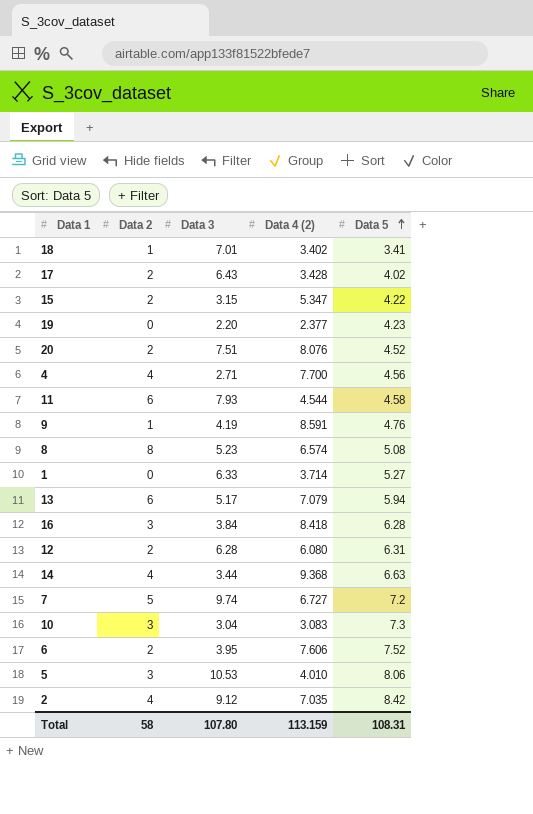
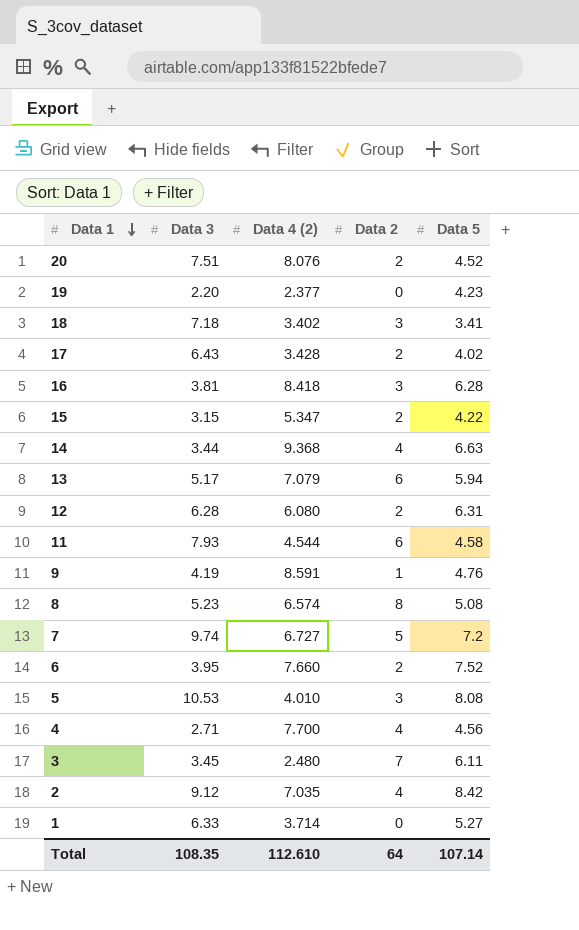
row order: Data 5 ascending -> Data 1 descending
column Data 2 | position: 2 -> 4
row 10: 3 | 3.04 | 3.083 | 7.3 -> none
18 | Data 3: 7.01 -> 7.18
18 | Data 2: 1 -> 3
16 | Data 3: 3.84 -> 3.81
6 | Data 4 (2): 7.606 -> 7.660
5 | Data 5: 8.06 -> 8.08
row 3: none -> 3.45 | 2.480 | 7 | 6.11
Total | Data 3: 107.80 -> 108.35
Total | Data 4 (2): 113.159 -> 112.610
Total | Data 2: 58 -> 64
Total | Data 5: 108.31 -> 107.14

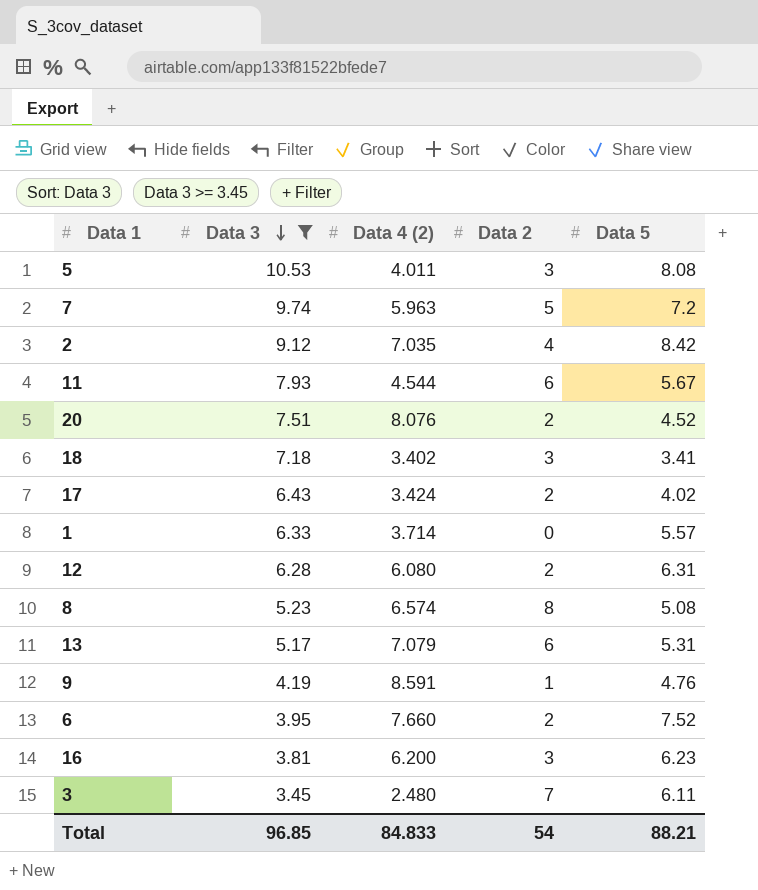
filter: none -> Data 3 >= 3.45
row order: Data 1 descending -> Data 3 descending
5 | Data 4 (2): 4.010 -> 4.011
7 | Data 4 (2): 6.727 -> 5.963
11 | Data 5: 4.58 -> 5.67
17 | Data 4 (2): 3.428 -> 3.424
1 | Data 5: 5.27 -> 5.57
13 | Data 5: 5.94 -> 5.31
16 | Data 4 (2): 8.418 -> 6.200
16 | Data 5: 6.28 -> 6.23
Total | Data 3: 108.35 -> 96.85
Total | Data 4 (2): 112.610 -> 84.833
Total | Data 2: 64 -> 54
Total | Data 5: 107.14 -> 88.21

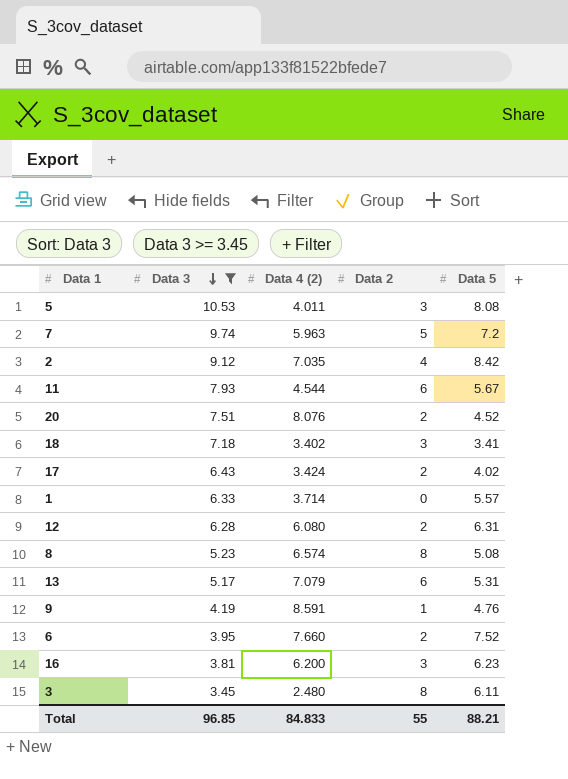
3 | Data 2: 7 -> 8
Total | Data 2: 54 -> 55

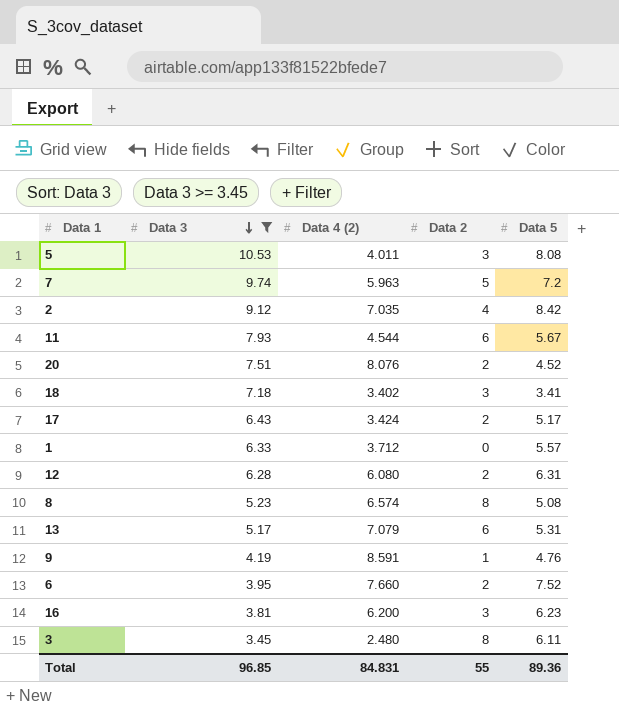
17 | Data 5: 4.02 -> 5.17
1 | Data 4 (2): 3.714 -> 3.712
Total | Data 4 (2): 84.833 -> 84.831
Total | Data 5: 88.21 -> 89.36

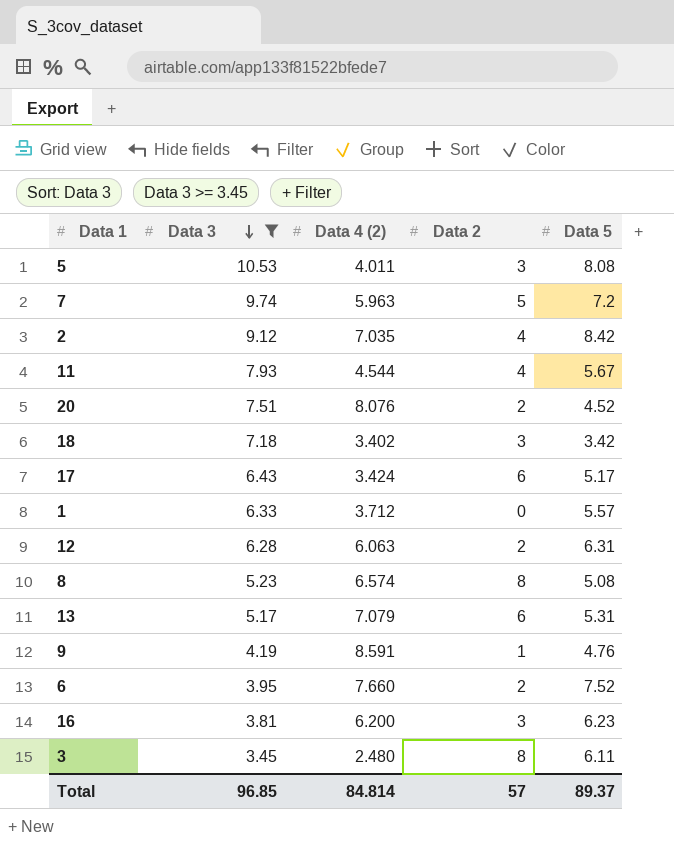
11 | Data 2: 6 -> 4
18 | Data 5: 3.41 -> 3.42
17 | Data 2: 2 -> 6
12 | Data 4 (2): 6.080 -> 6.063
Total | Data 4 (2): 84.831 -> 84.814
Total | Data 2: 55 -> 57
Total | Data 5: 89.36 -> 89.37

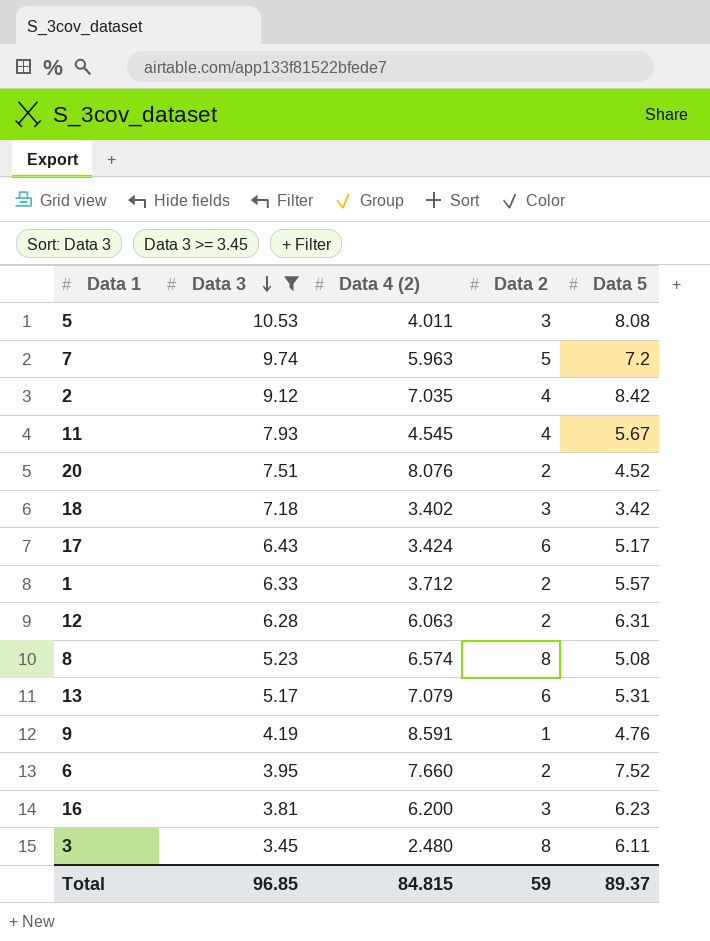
11 | Data 4 (2): 4.544 -> 4.545
1 | Data 2: 0 -> 2
Total | Data 4 (2): 84.814 -> 84.815
Total | Data 2: 57 -> 59

